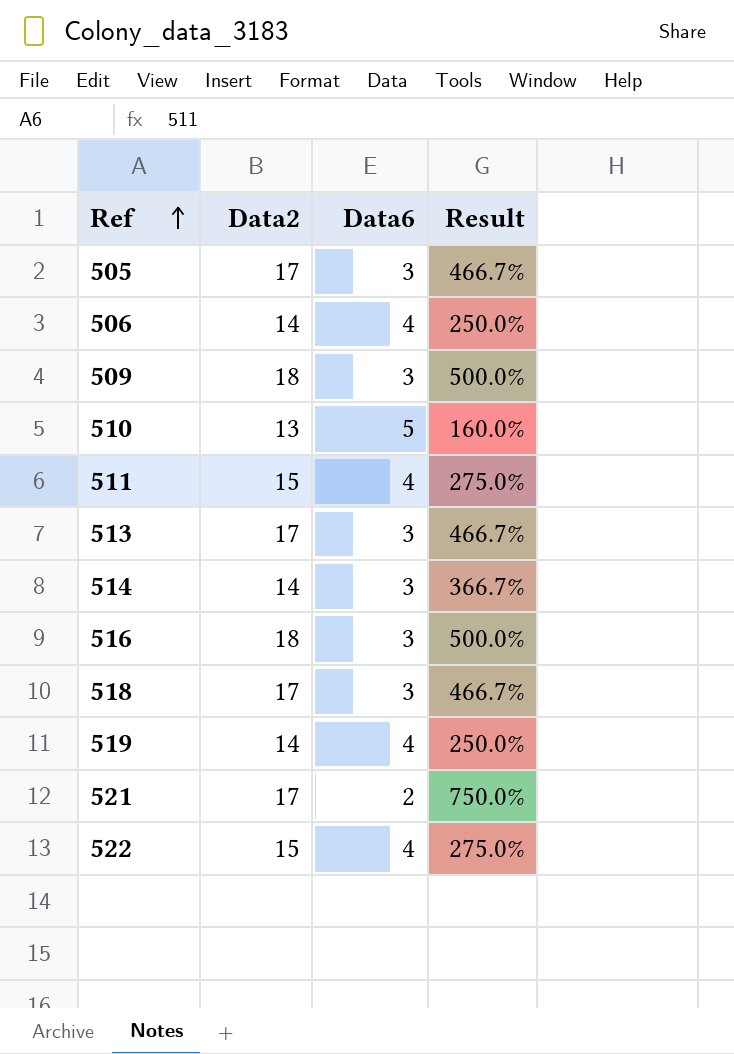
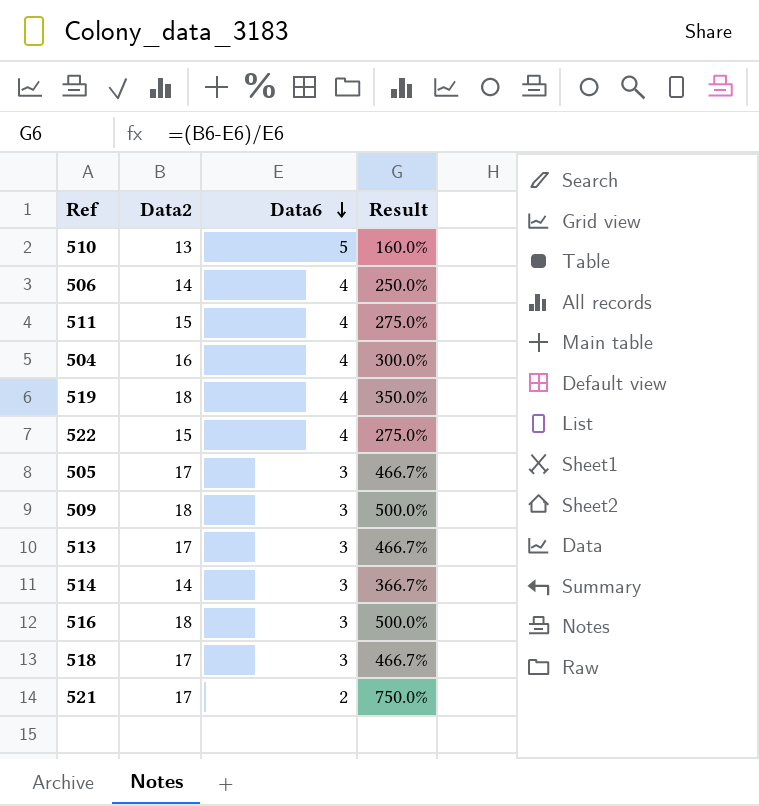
row order: Ref ascending -> Data6 descending
row 504: none -> 16 | 4 | 300.0%
519 | Data2: 14 -> 18
519 | Result: 250.0% -> 350.0%

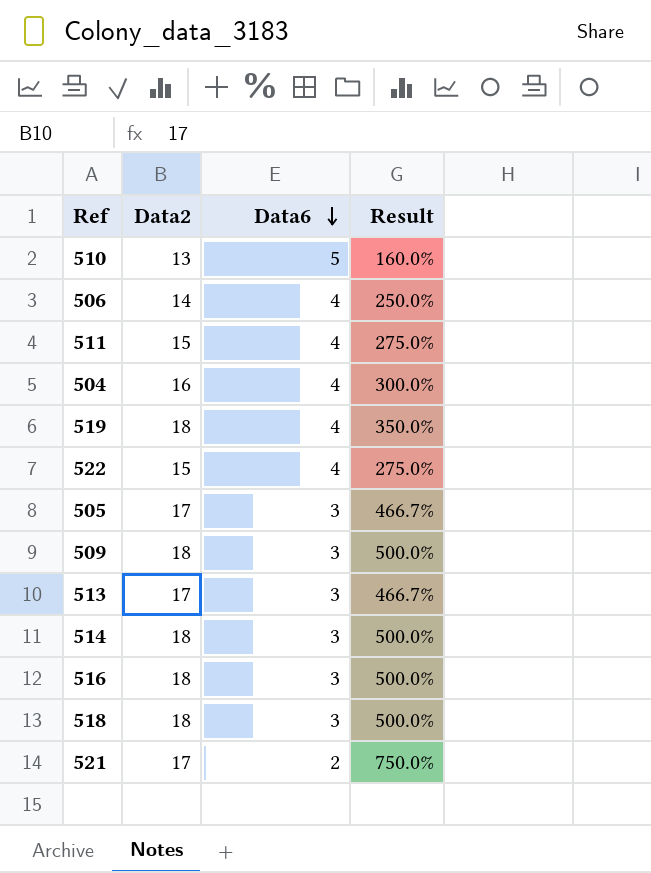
514 | Data2: 14 -> 18
514 | Result: 366.7% -> 500.0%
518 | Data2: 17 -> 18
518 | Result: 466.7% -> 500.0%

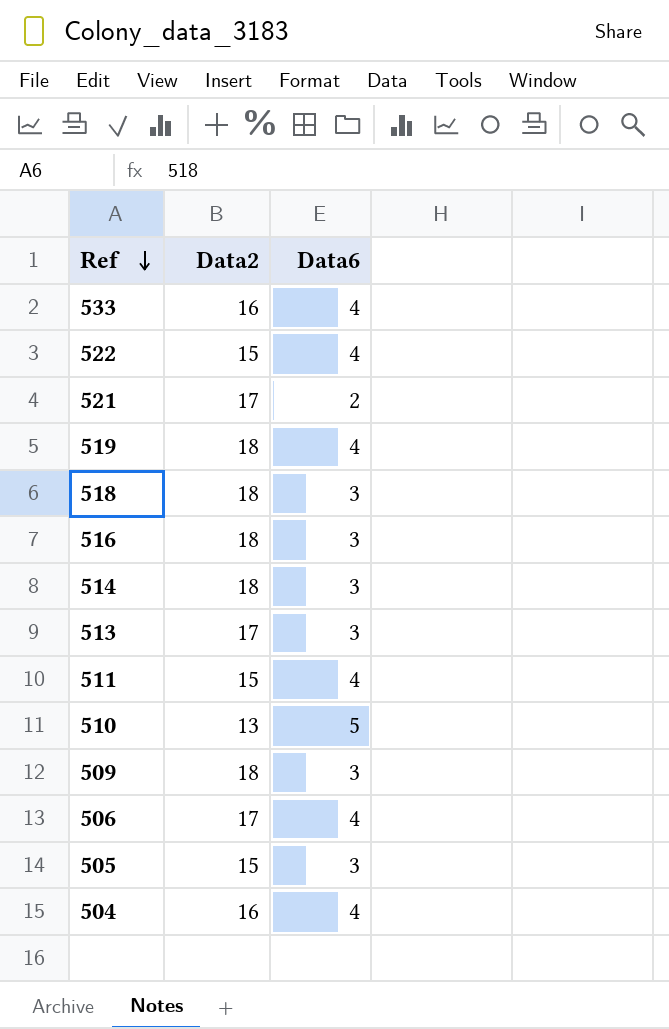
row order: Data6 descending -> Ref descending
column Result | formula: ([Data2] - [Data6]) / [Data6] -> none
row 533: none -> 16 | 4
506 | Data2: 14 -> 17
505 | Data2: 17 -> 15

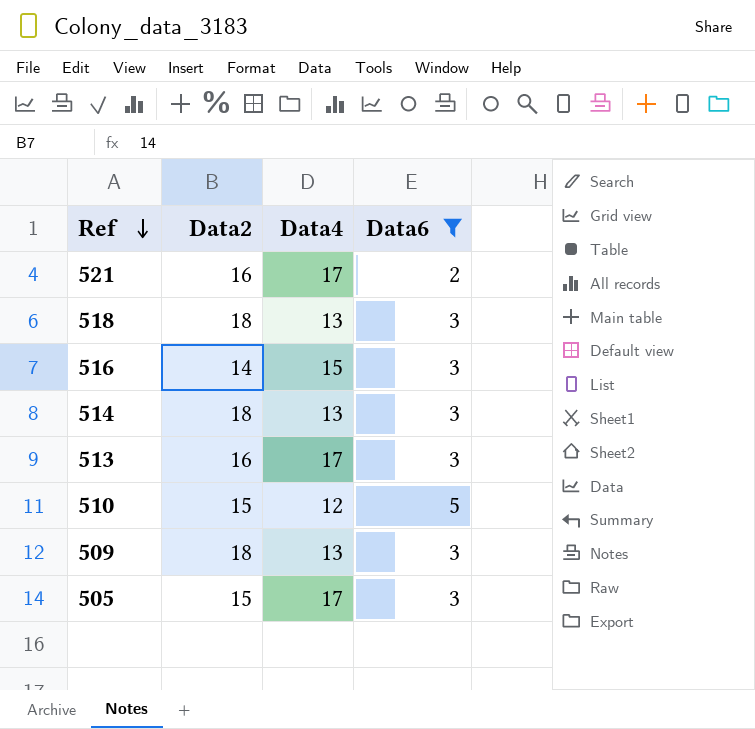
filter: none -> Data6 != 4
column Data4 | position: none -> 3
521 | Data2: 17 -> 16
516 | Data2: 18 -> 14
513 | Data2: 17 -> 16
510 | Data2: 13 -> 15

